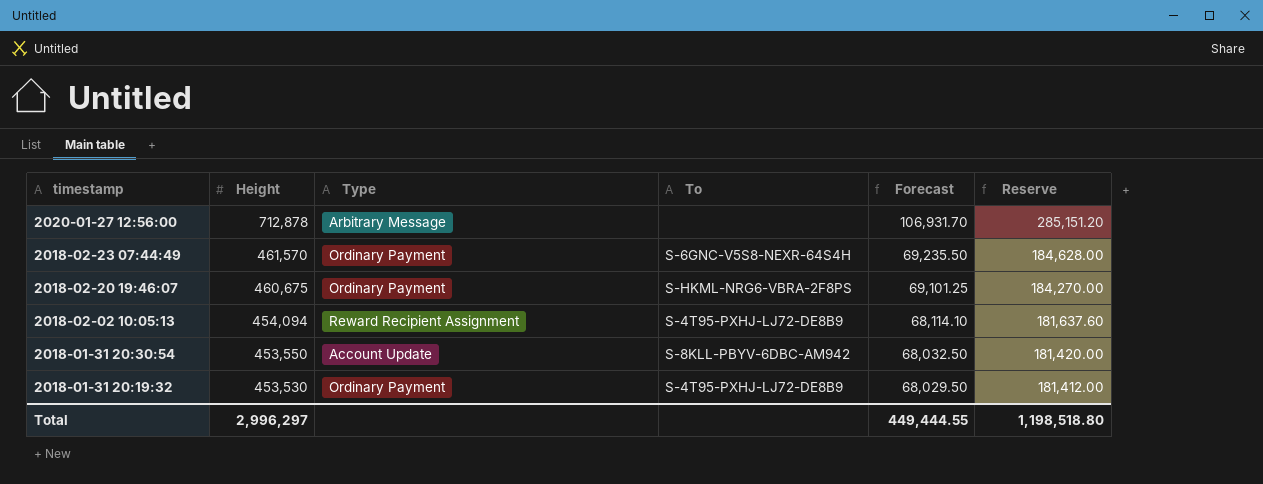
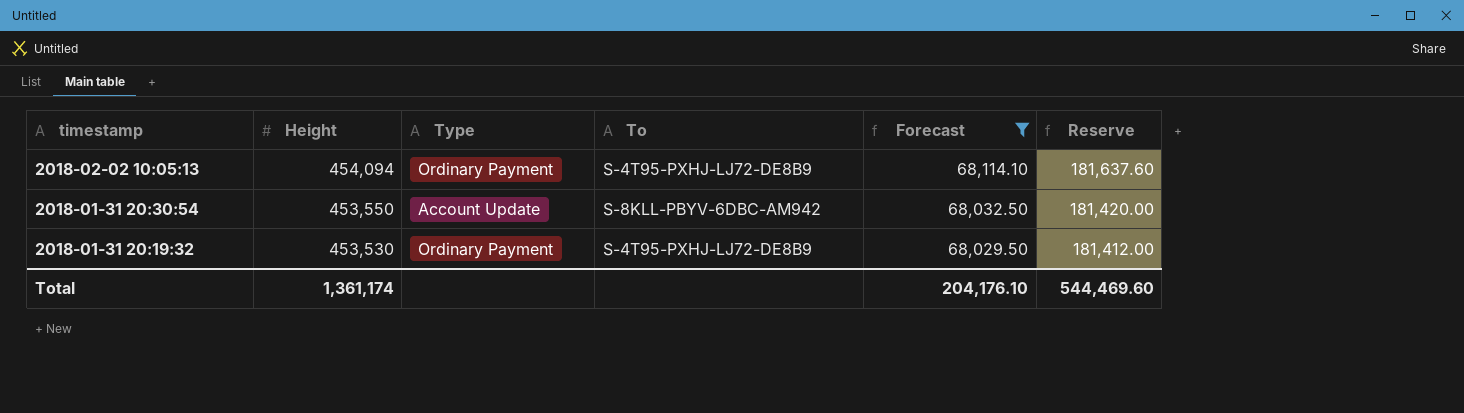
filter: none -> Forecast <= 68,114.10
2018-02-02 10:05:13 | Type: Reward Recipient Assignment -> Ordinary Payment
Total | Height: 2,996,297 -> 1,361,174
Total | Forecast: 449,444.55 -> 204,176.10
Total | Reserve: 1,198,518.80 -> 544,469.60

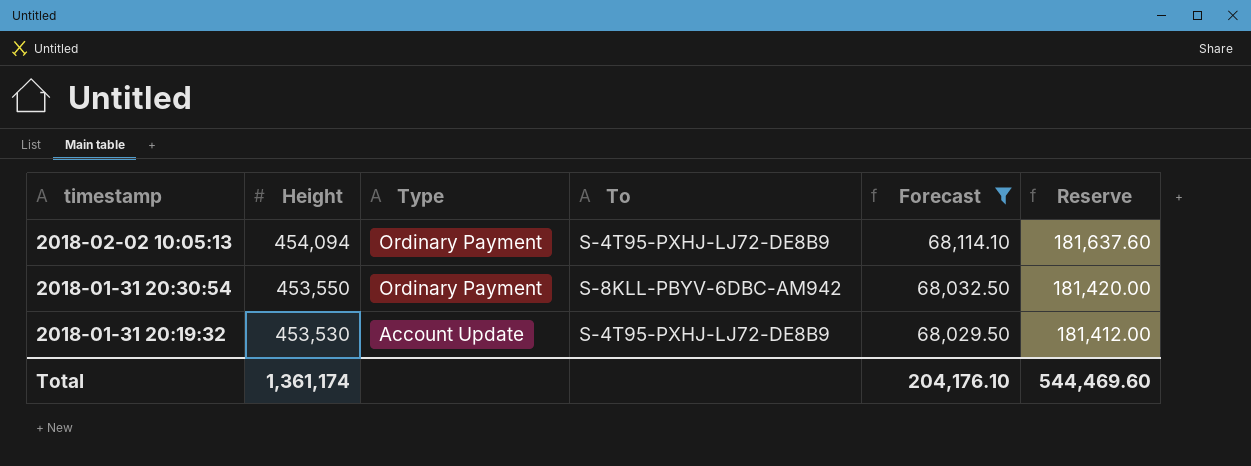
2018-01-31 20:30:54 | Type: Account Update -> Ordinary Payment
2018-01-31 20:19:32 | Type: Ordinary Payment -> Account Update

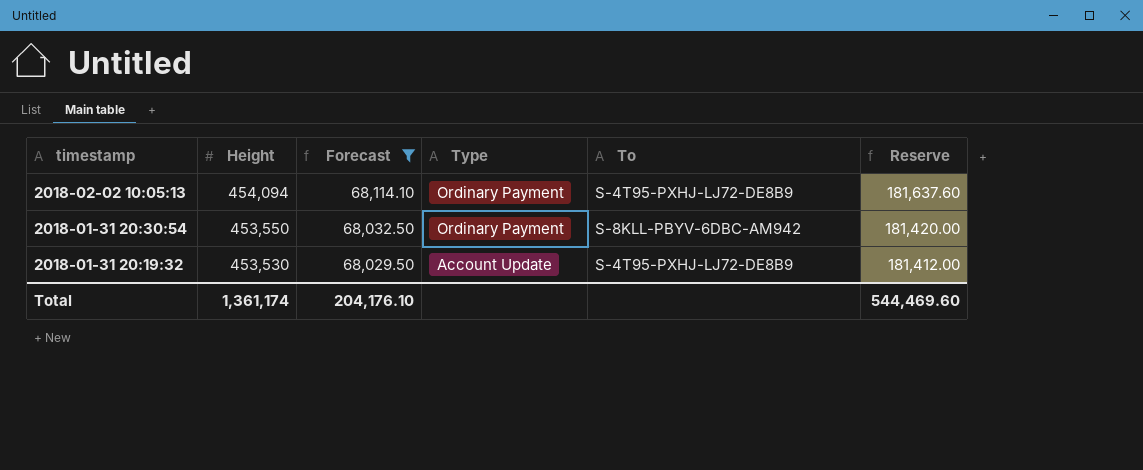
column Forecast | position: 5 -> 3

